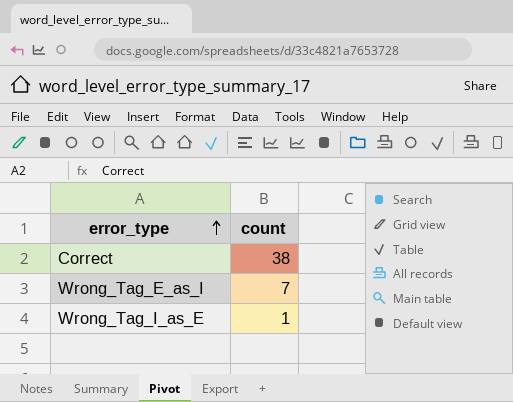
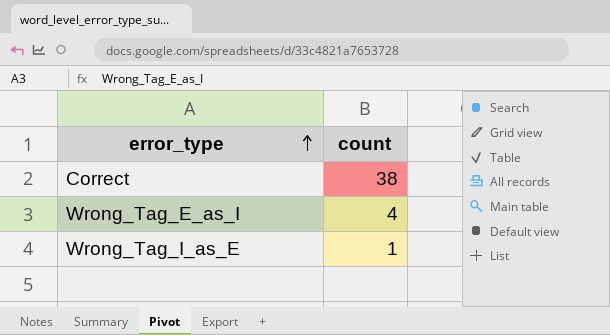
Wrong_Tag_E_as_I | count: 7 -> 4

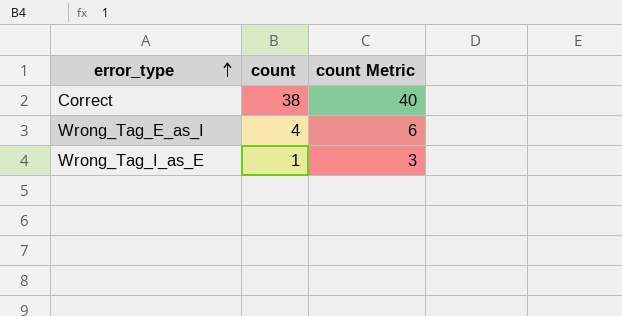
column count Metric | formula: none -> [count] + 2

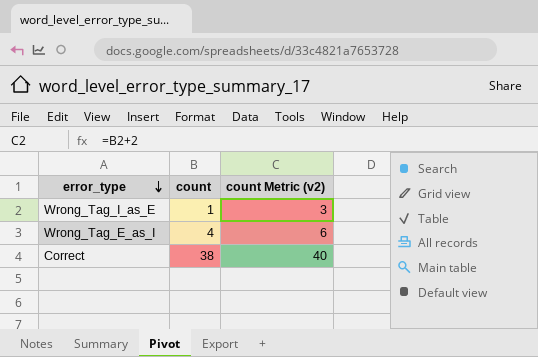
row order: error_type ascending -> error_type descending
column name: count Metric -> count Metric (v2)

